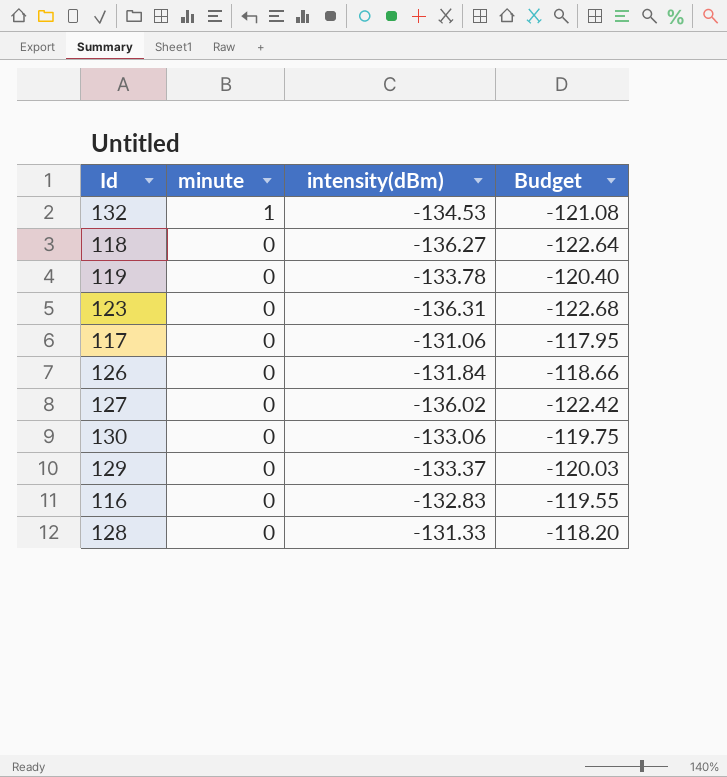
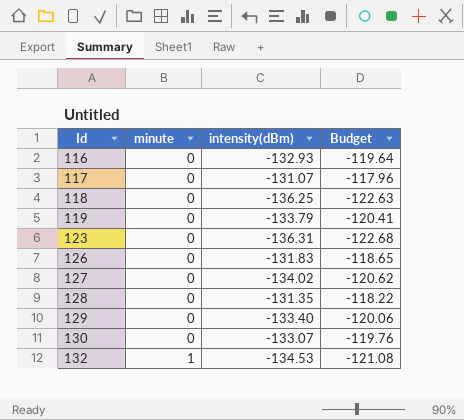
row order: minute descending -> Id ascending
116 | intensity(dBm): -132.83 -> -132.93
116 | Budget: -119.55 -> -119.64
117 | intensity(dBm): -131.06 -> -131.07
117 | Budget: -117.95 -> -117.96
118 | intensity(dBm): -136.27 -> -136.25
118 | Budget: -122.64 -> -122.63
119 | intensity(dBm): -133.78 -> -133.79
119 | Budget: -120.40 -> -120.41
126 | intensity(dBm): -131.84 -> -131.83
126 | Budget: -118.66 -> -118.65
127 | intensity(dBm): -136.02 -> -134.02
127 | Budget: -122.42 -> -120.62
128 | intensity(dBm): -131.33 -> -131.35
128 | Budget: -118.20 -> -118.22
129 | intensity(dBm): -133.37 -> -133.40
129 | Budget: -120.03 -> -120.06
130 | intensity(dBm): -133.06 -> -133.07
130 | Budget: -119.75 -> -119.76

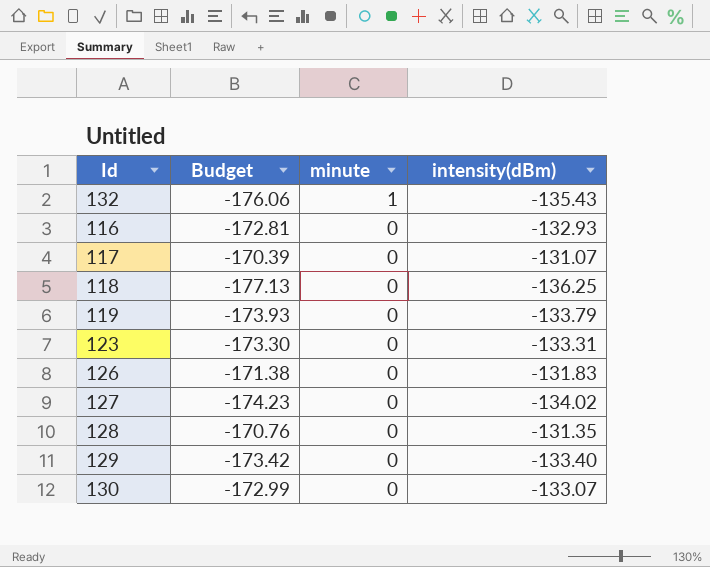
row order: Id ascending -> minute descending
column Budget | formula: [intensity(dBm)] * 0.9 -> [intensity(dBm)] * 1.3
column Budget | position: 4 -> 2
132 | intensity(dBm): -134.53 -> -135.43
123 | intensity(dBm): -136.31 -> -133.31

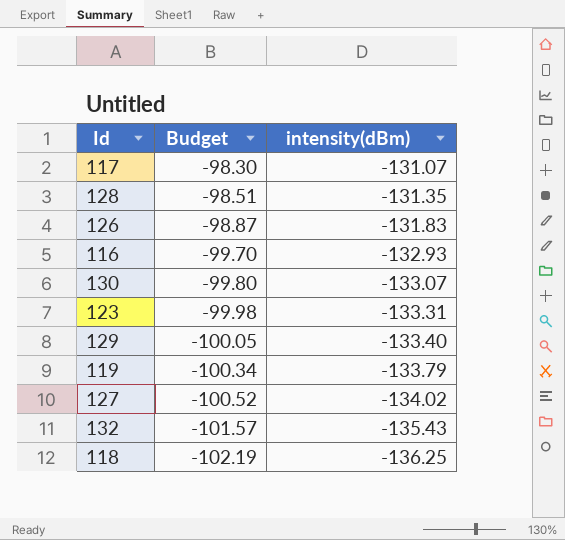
row order: minute descending -> Budget descending
column minute | position: 3 -> none
column Budget | formula: [intensity(dBm)] * 1.3 -> [intensity(dBm)] * 0.75

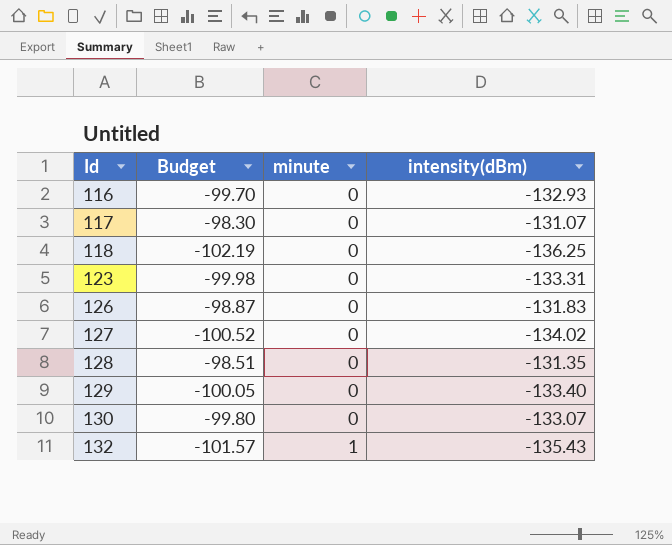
row order: Budget descending -> Id ascending
column minute | position: none -> 3
row 119: -100.34 | -133.79 -> none

